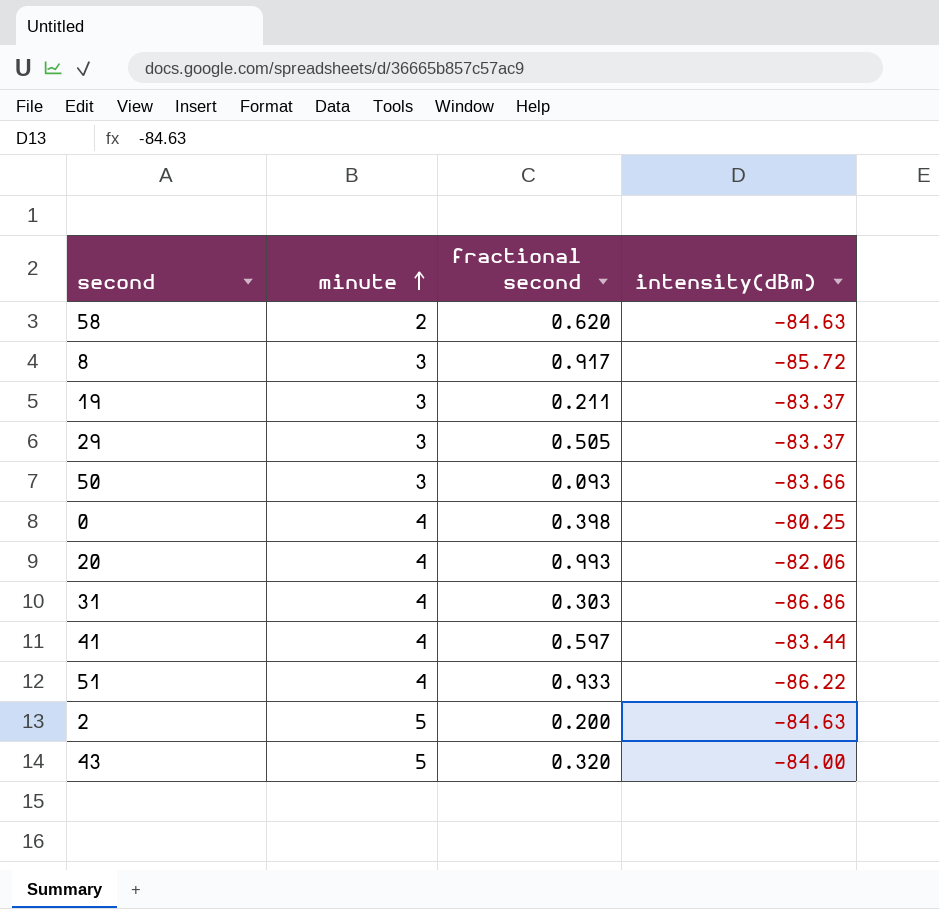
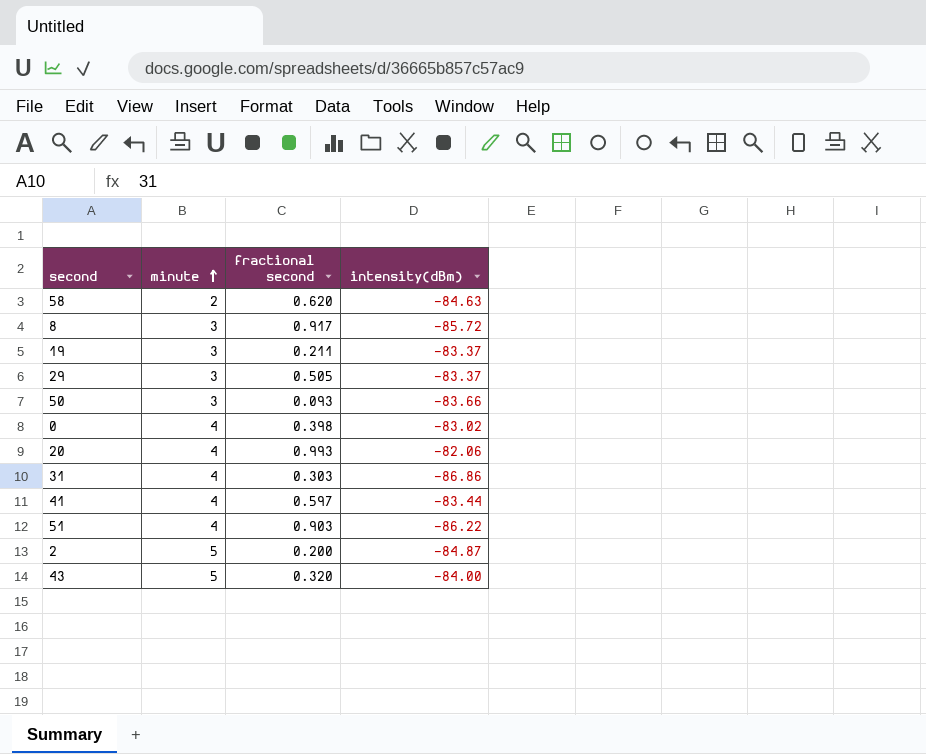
0 | intensity(dBm): -80.25 -> -83.02
51 | fractional second: 0.933 -> 0.903
2 | intensity(dBm): -84.63 -> -84.87

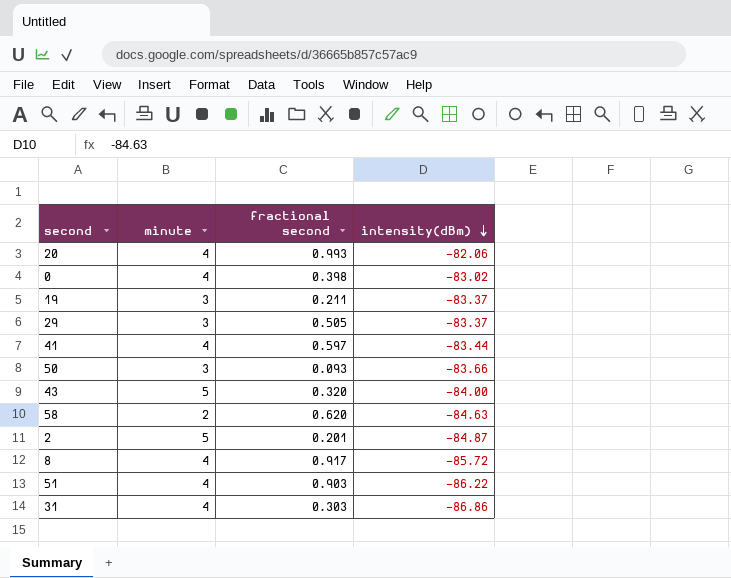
row order: minute ascending -> intensity(dBm) descending
2 | fractional second: 0.200 -> 0.201
8 | minute: 3 -> 4

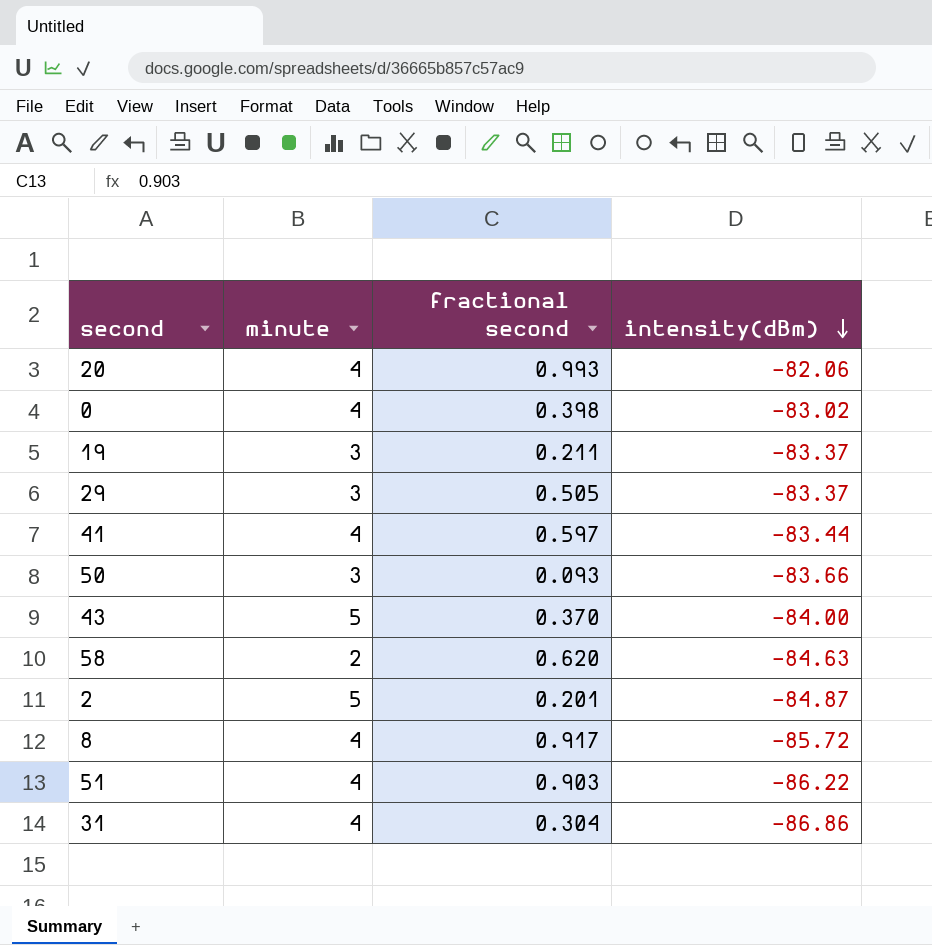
43 | fractional second: 0.320 -> 0.370
31 | fractional second: 0.303 -> 0.304

